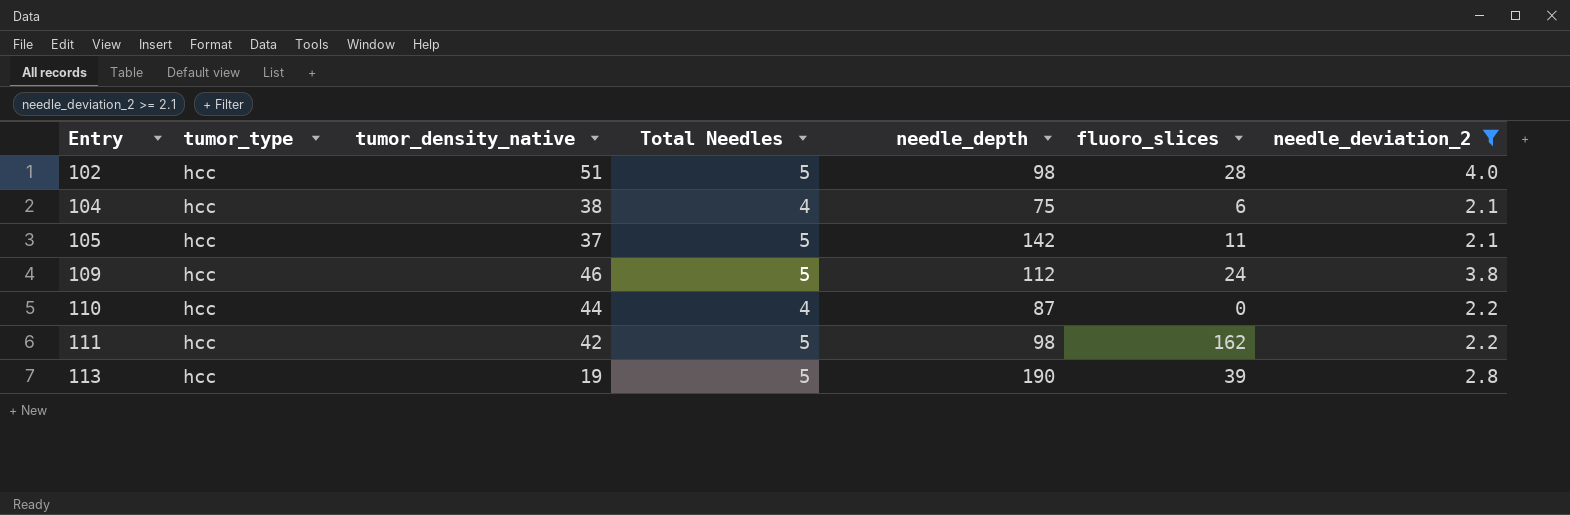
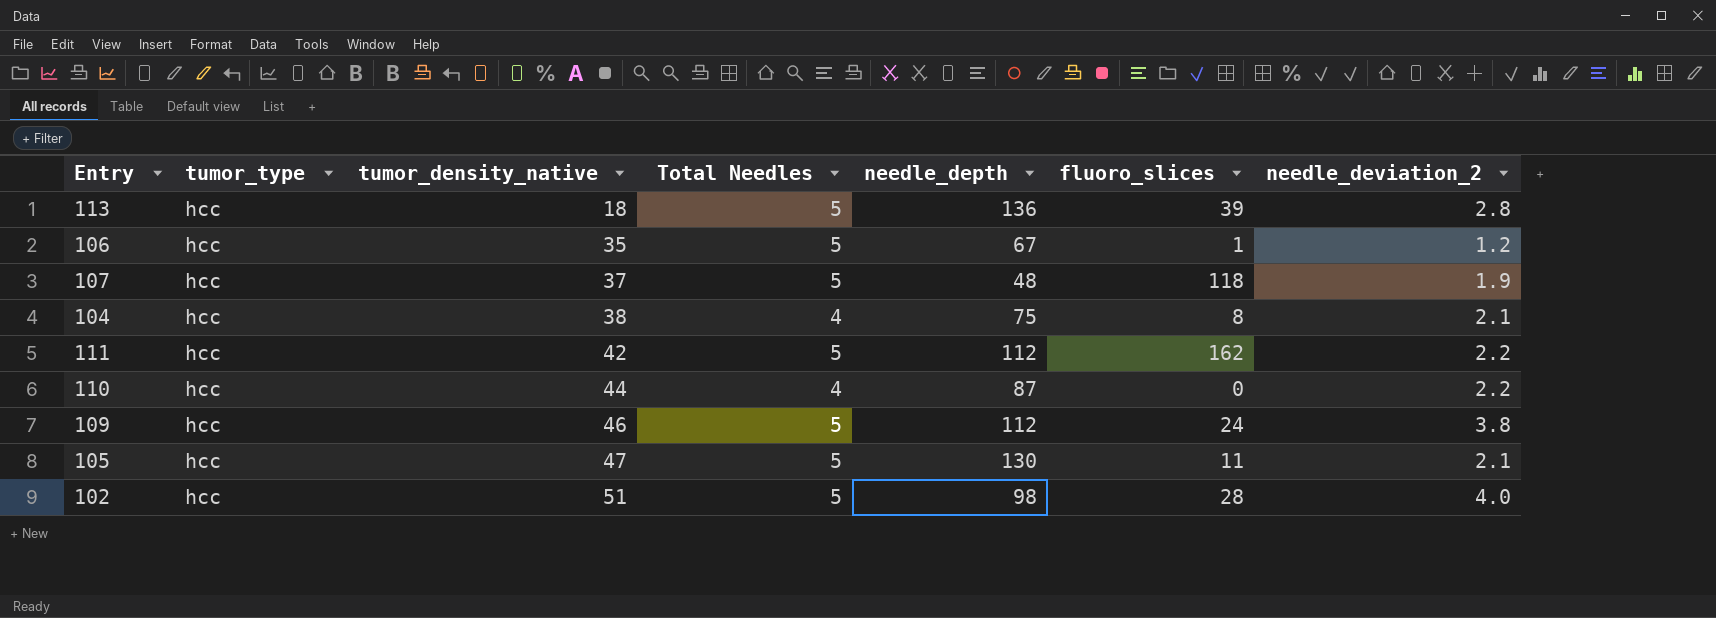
filter: needle_deviation_2 >= 2.1 -> none
row order: Entry ascending -> tumor_density_native ascending
113 | tumor_density_native: 19 -> 18
113 | needle_depth: 190 -> 136
104 | fluoro_slices: 6 -> 8
111 | needle_depth: 98 -> 112
105 | tumor_density_native: 37 -> 47
105 | needle_depth: 142 -> 130

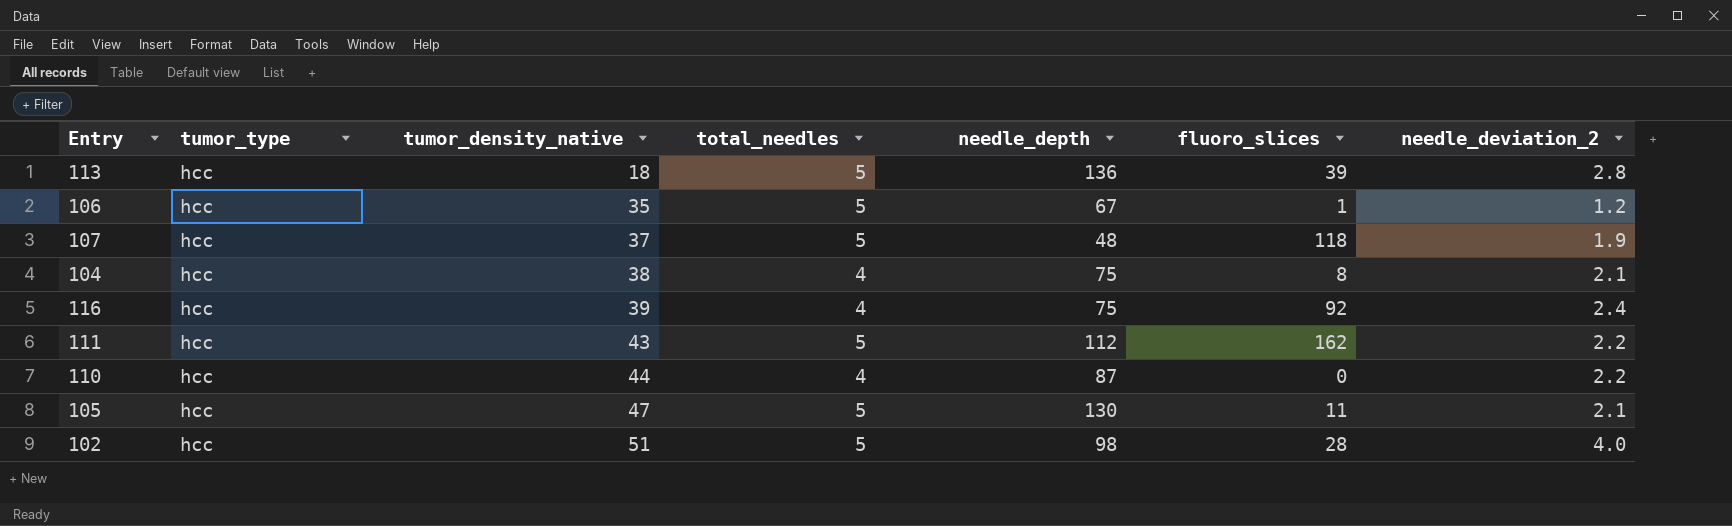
column name: Total Needles -> total_needles
row 109: hcc | 46 | 5 | 112 | 24 | 3.8 -> none
row 116: none -> hcc | 39 | 4 | 75 | 92 | 2.4
111 | tumor_density_native: 42 -> 43

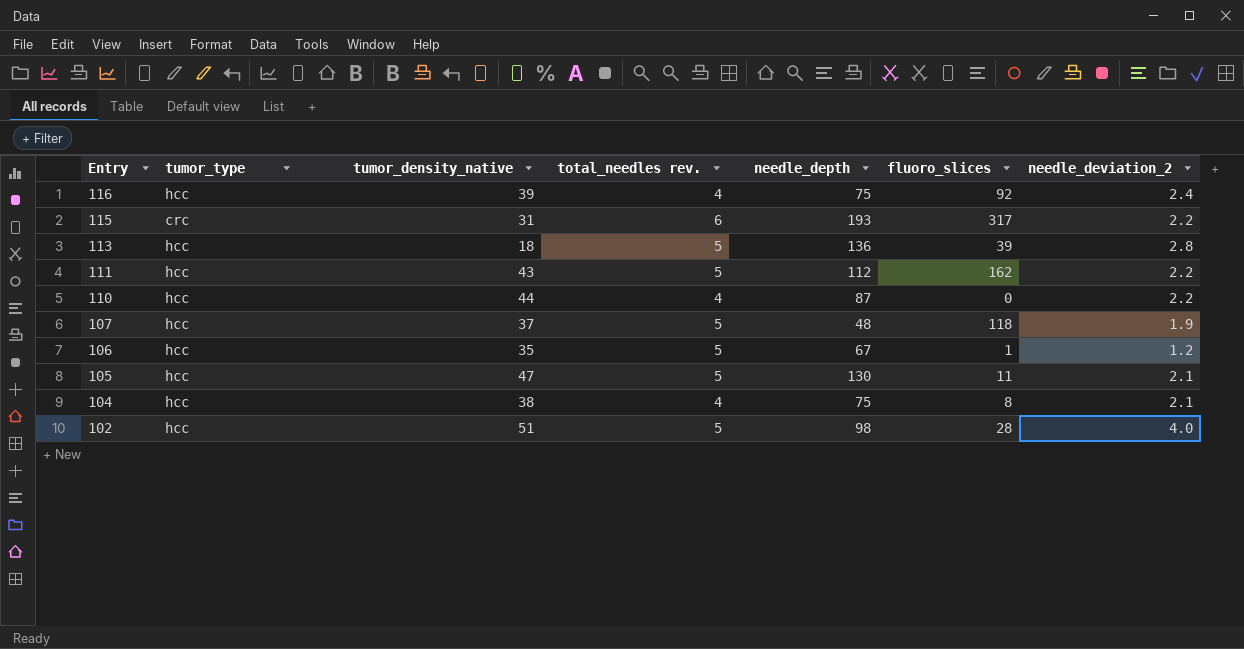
row order: tumor_density_native ascending -> Entry descending
column name: total_needles -> total_needles rev.
row 115: none -> crc | 31 | 6 | 193 | 317 | 2.2

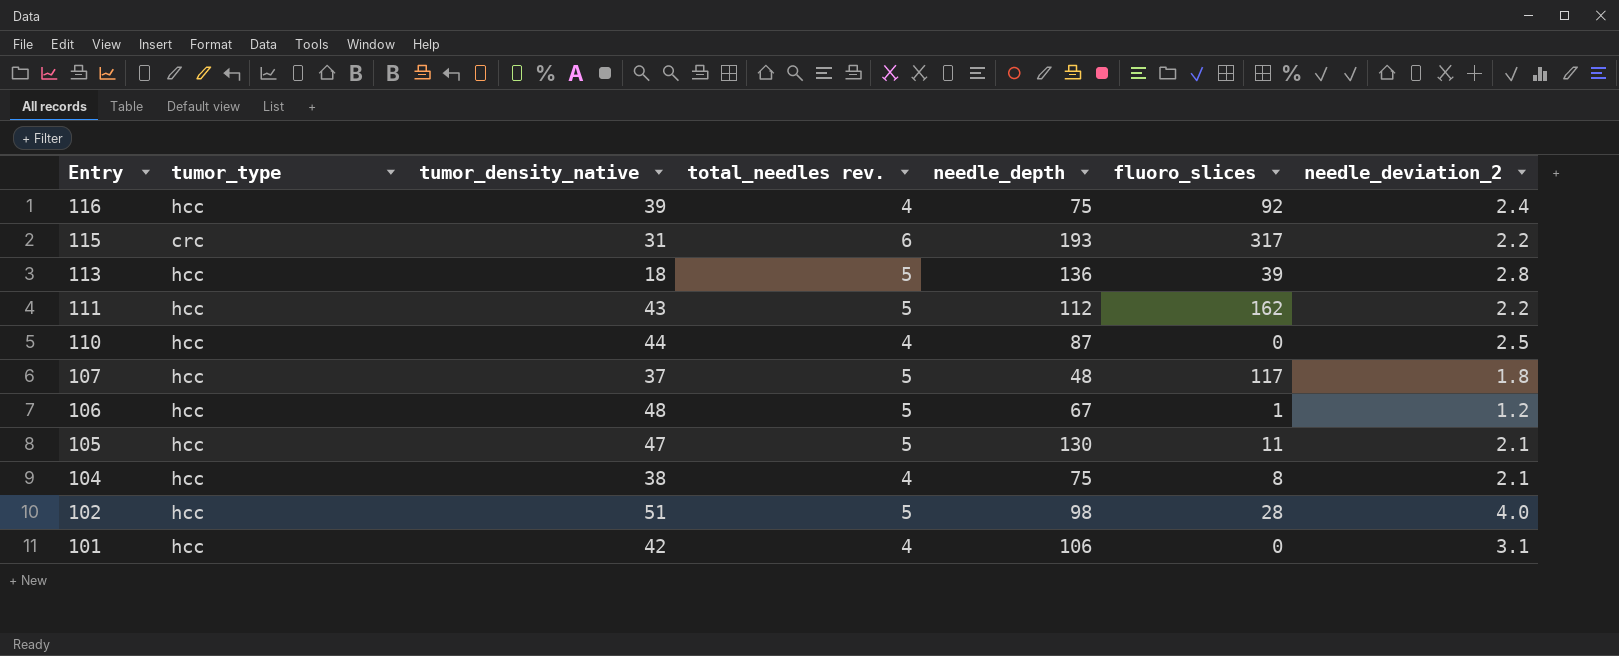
110 | needle_deviation_2: 2.2 -> 2.5
107 | fluoro_slices: 118 -> 117
107 | needle_deviation_2: 1.9 -> 1.8
106 | tumor_density_native: 35 -> 48
row 101: none -> hcc | 42 | 4 | 106 | 0 | 3.1

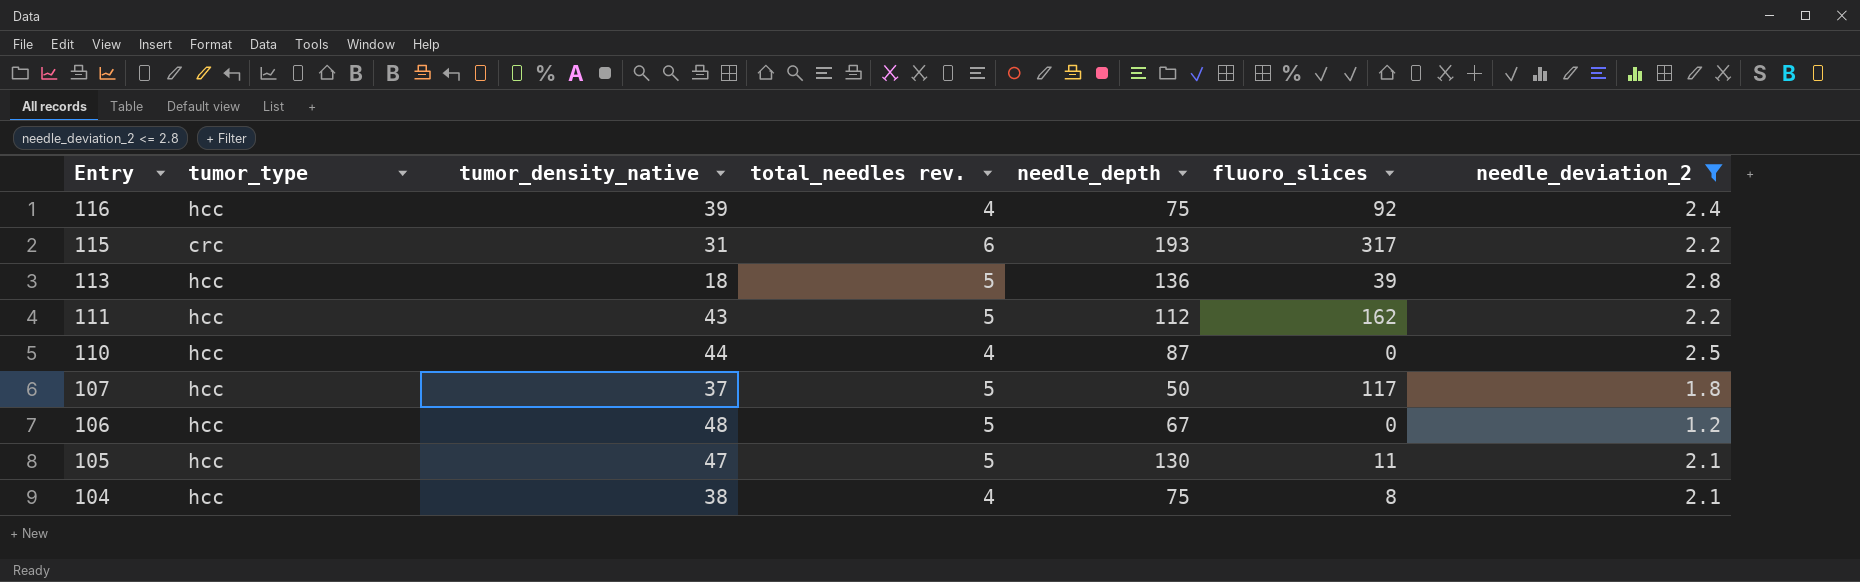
filter: none -> needle_deviation_2 <= 2.8
107 | needle_depth: 48 -> 50
106 | fluoro_slices: 1 -> 0

